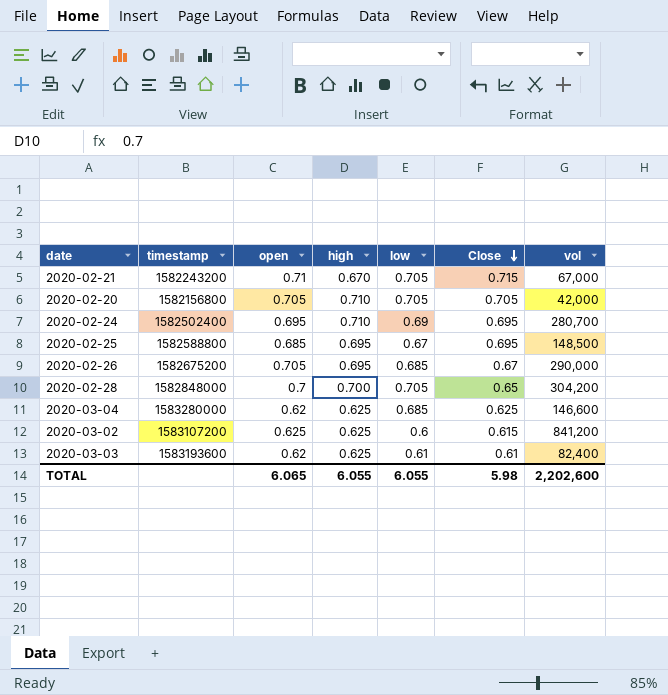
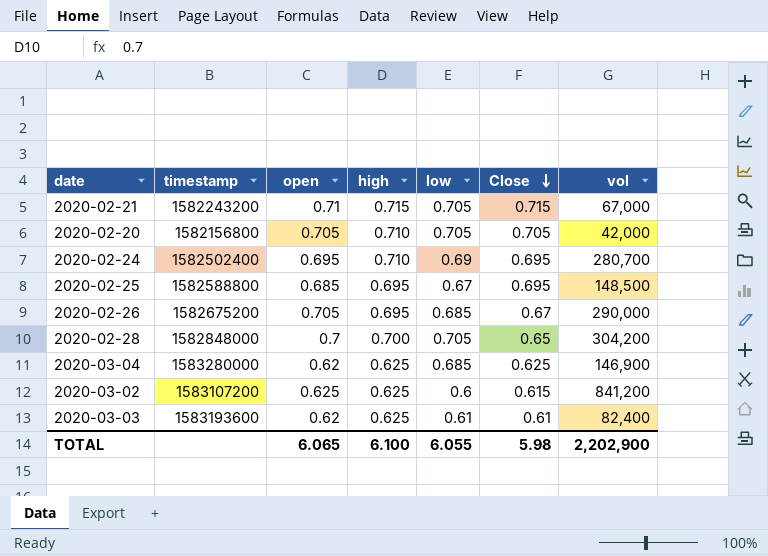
2020-02-21 | high: 0.670 -> 0.715
2020-03-04 | vol: 146,600 -> 146,900
TOTAL | high: 6.055 -> 6.100
TOTAL | vol: 2,202,600 -> 2,202,900

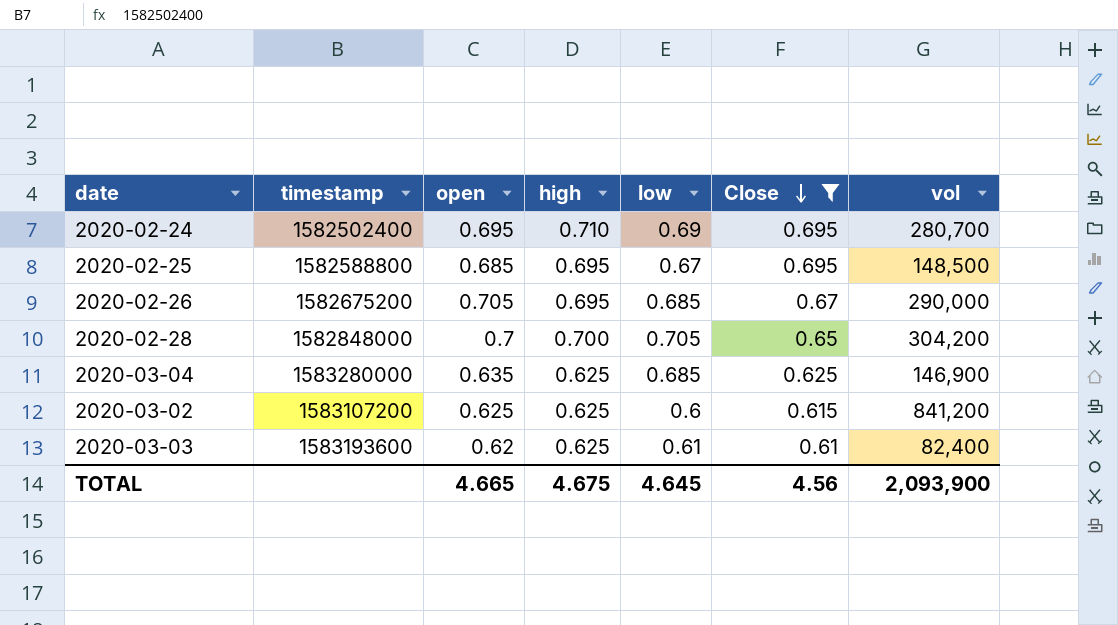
filter: none -> Close <= 0.695
2020-03-04 | open: 0.62 -> 0.635
TOTAL | open: 6.065 -> 4.665
TOTAL | high: 6.100 -> 4.675
TOTAL | low: 6.055 -> 4.645
TOTAL | Close: 5.98 -> 4.56
TOTAL | vol: 2,202,900 -> 2,093,900

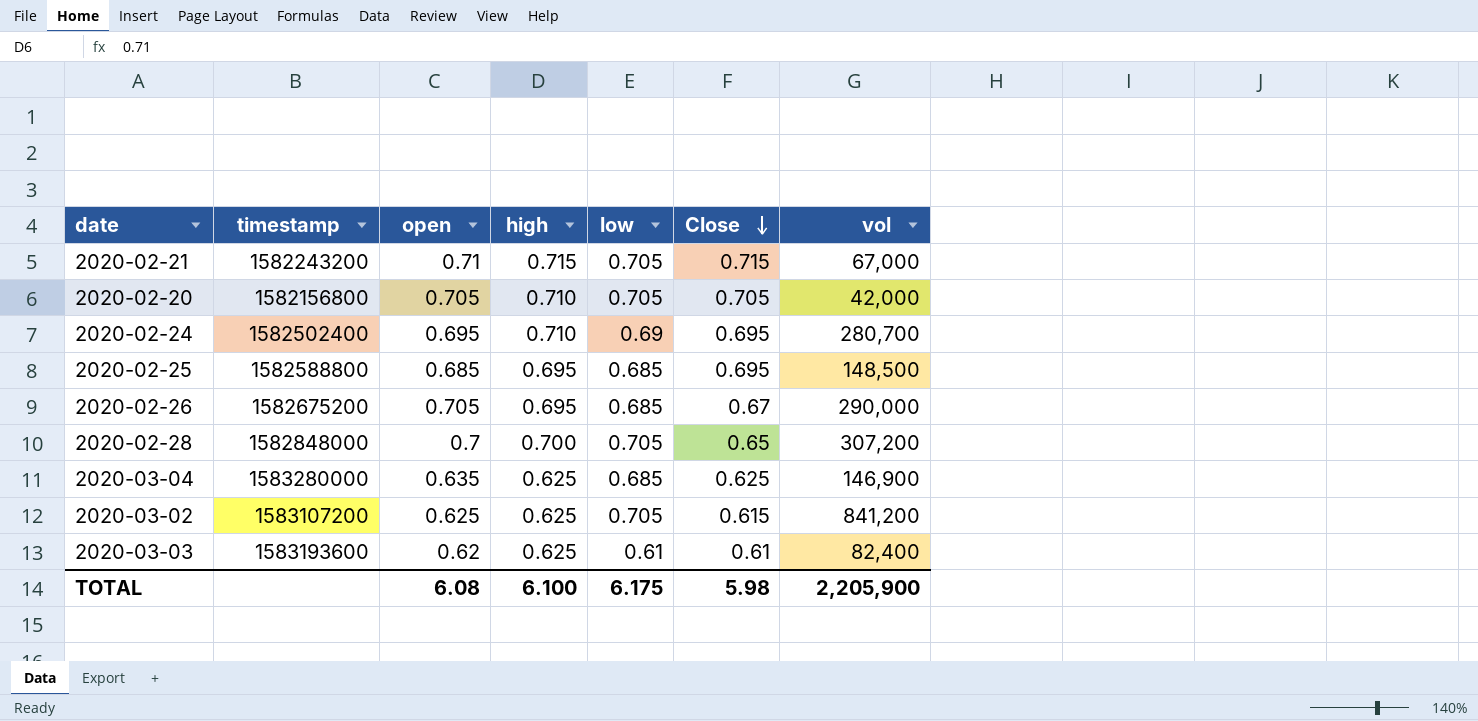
filter: Close <= 0.695 -> none
2020-02-25 | low: 0.67 -> 0.685
2020-02-28 | vol: 304,200 -> 307,200
2020-03-02 | low: 0.6 -> 0.705
TOTAL | open: 4.665 -> 6.08
TOTAL | high: 4.675 -> 6.100
TOTAL | low: 4.645 -> 6.175
TOTAL | Close: 4.56 -> 5.98
TOTAL | vol: 2,093,900 -> 2,205,900

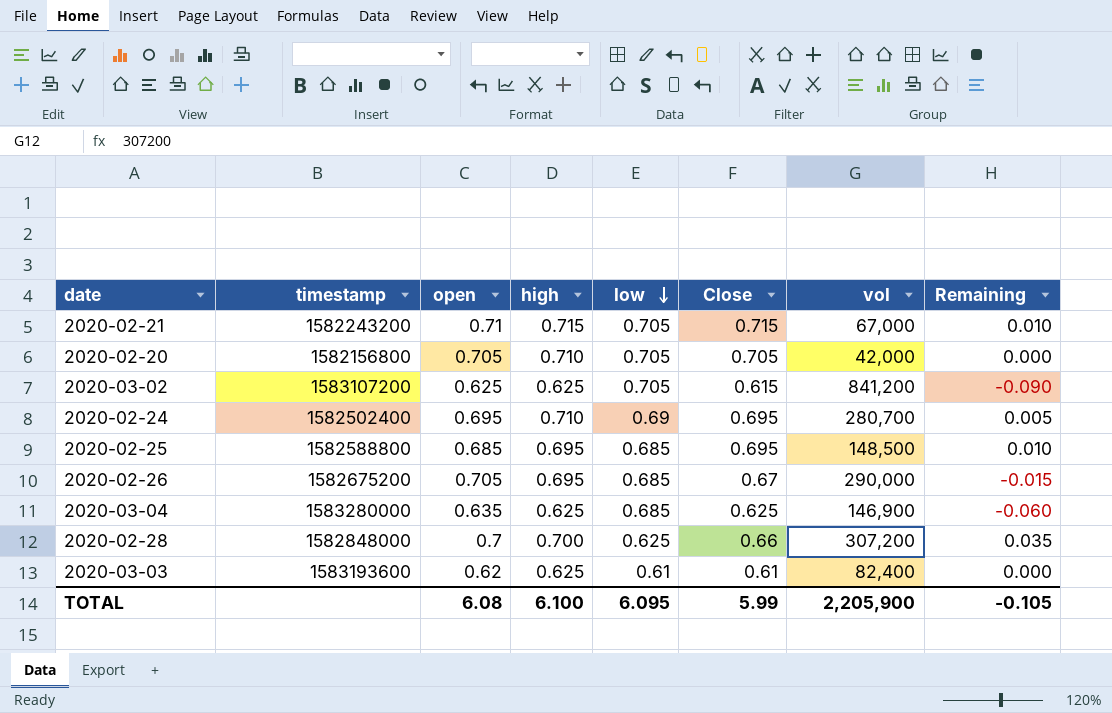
row order: Close descending -> low descending
column Remaining | formula: none -> [Close] - [low]
2020-02-28 | low: 0.705 -> 0.625
2020-02-28 | Close: 0.65 -> 0.66
TOTAL | low: 6.175 -> 6.095
TOTAL | Close: 5.98 -> 5.99

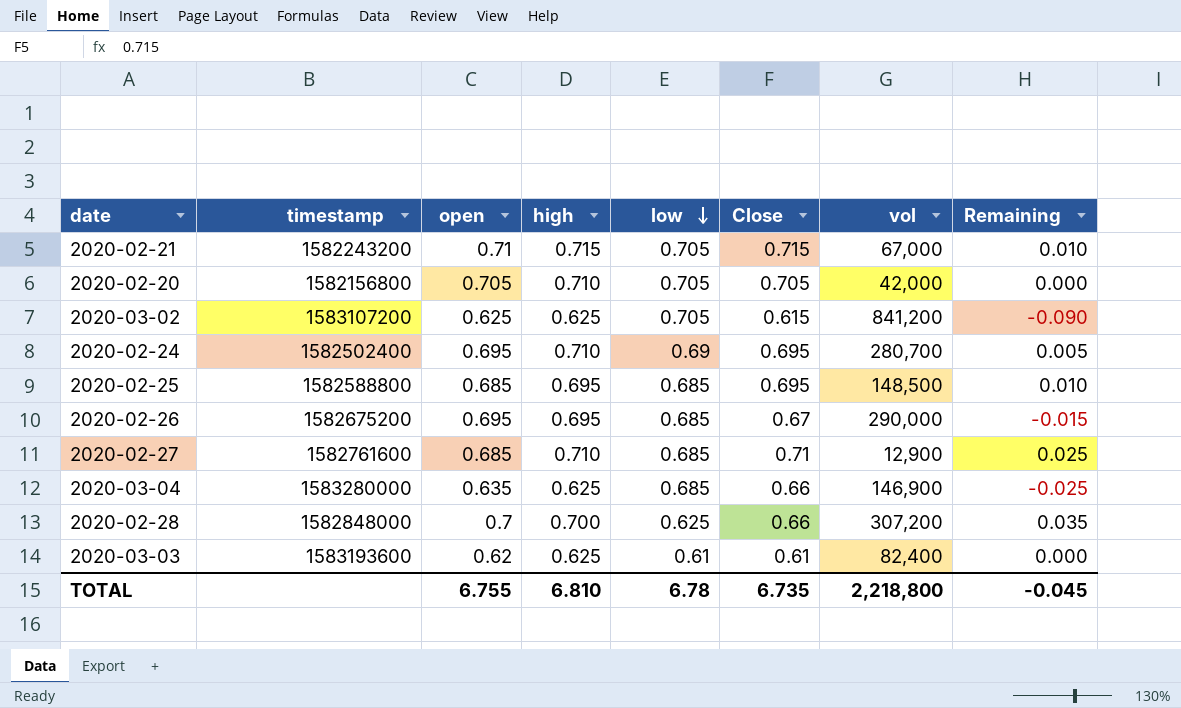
2020-02-26 | open: 0.705 -> 0.695
row 2020-02-27: none -> 1582761600 | 0.685 | 0.710 | 0.685 | 0.71 | 12,900 | 0.025
2020-03-04 | Close: 0.625 -> 0.66
2020-03-04 | Remaining: -0.060 -> -0.025
TOTAL | open: 6.08 -> 6.755
TOTAL | high: 6.100 -> 6.810
TOTAL | low: 6.095 -> 6.78
TOTAL | Close: 5.99 -> 6.735
TOTAL | vol: 2,205,900 -> 2,218,800
TOTAL | Remaining: -0.105 -> -0.045

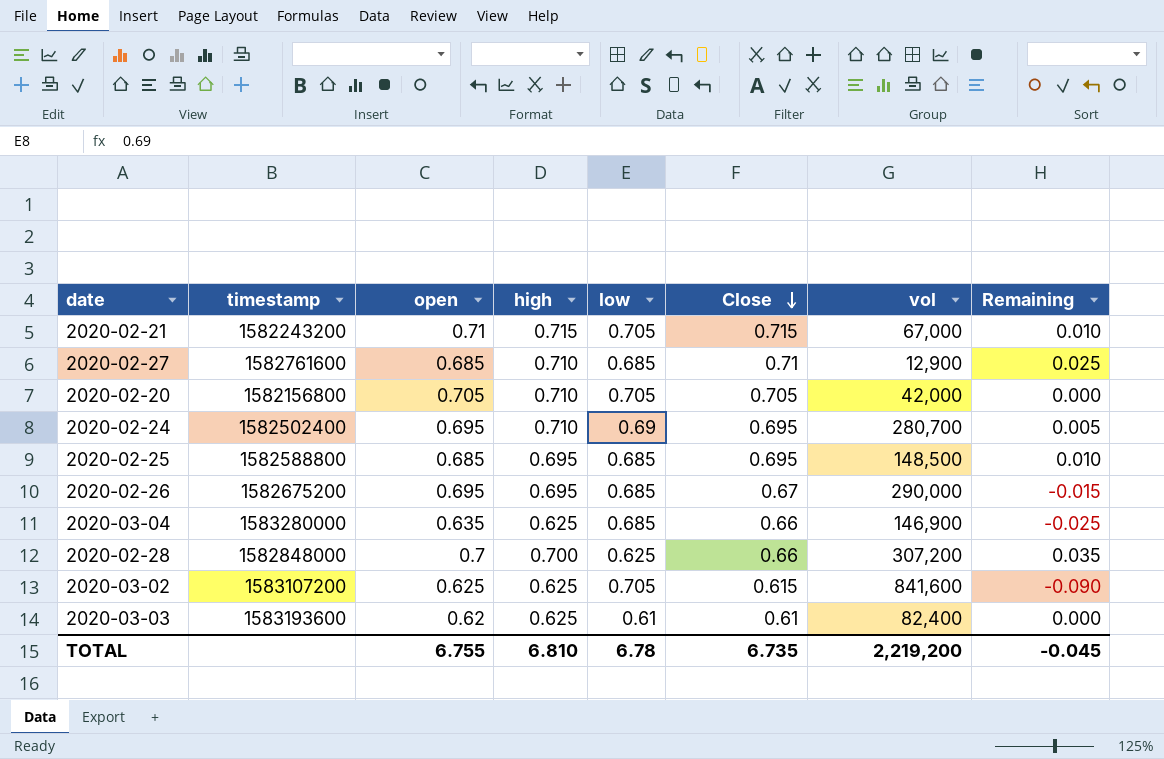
row order: low descending -> Close descending
2020-03-02 | vol: 841,200 -> 841,600
TOTAL | vol: 2,218,800 -> 2,219,200

